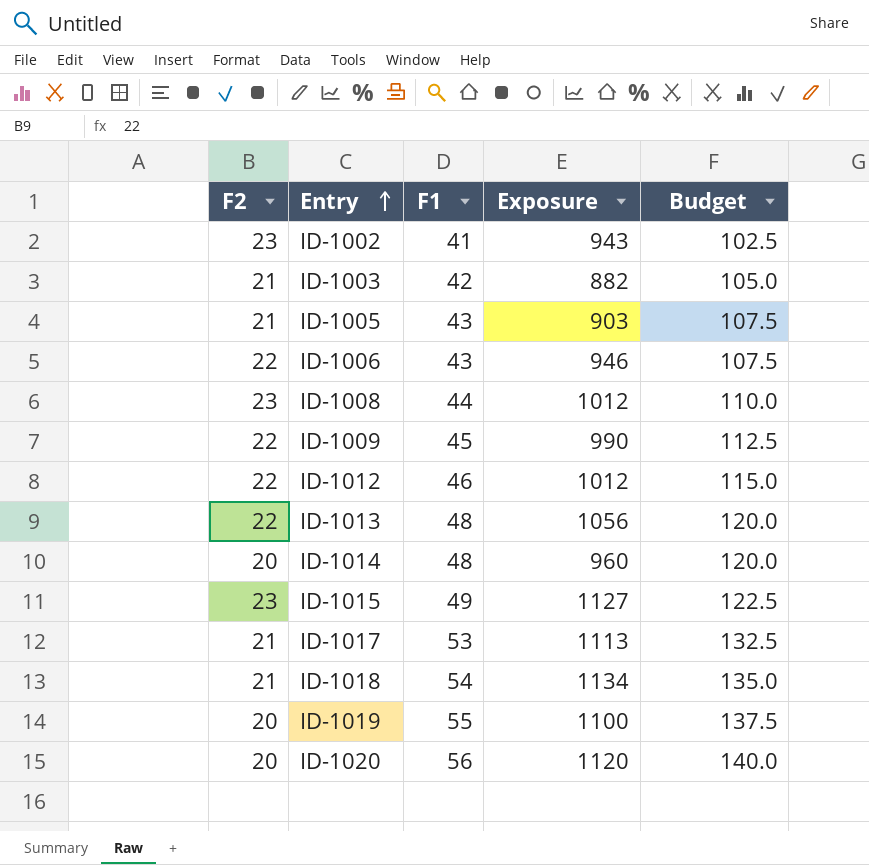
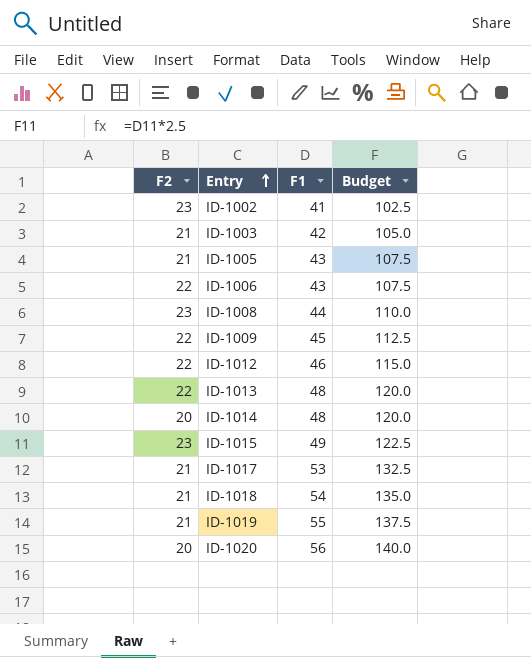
column Exposure | formula: [F2] * [F1] -> none
ID-1019 | F2: 20 -> 21

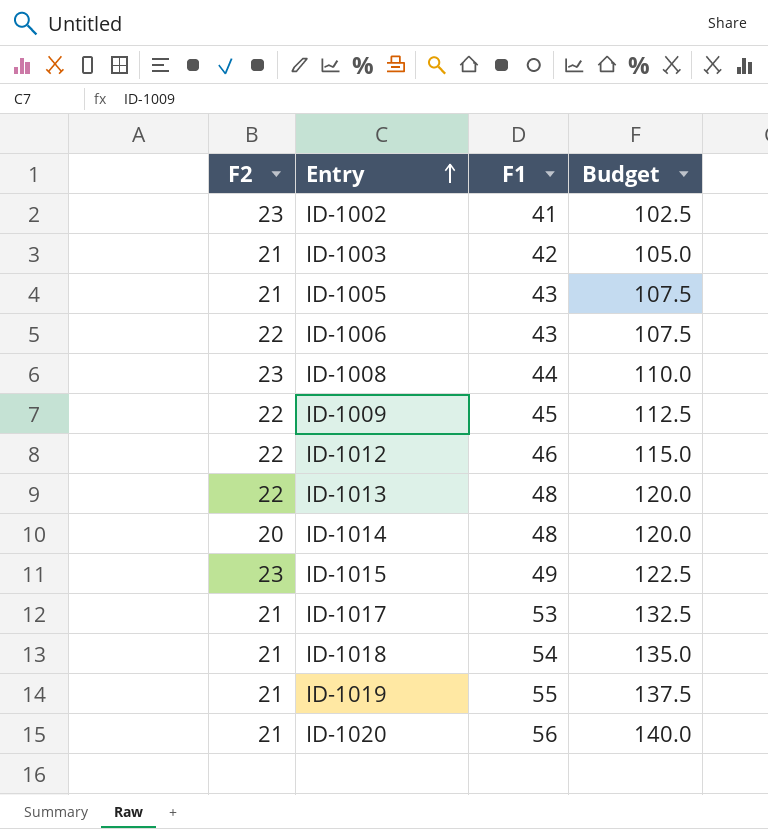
ID-1020 | F2: 20 -> 21

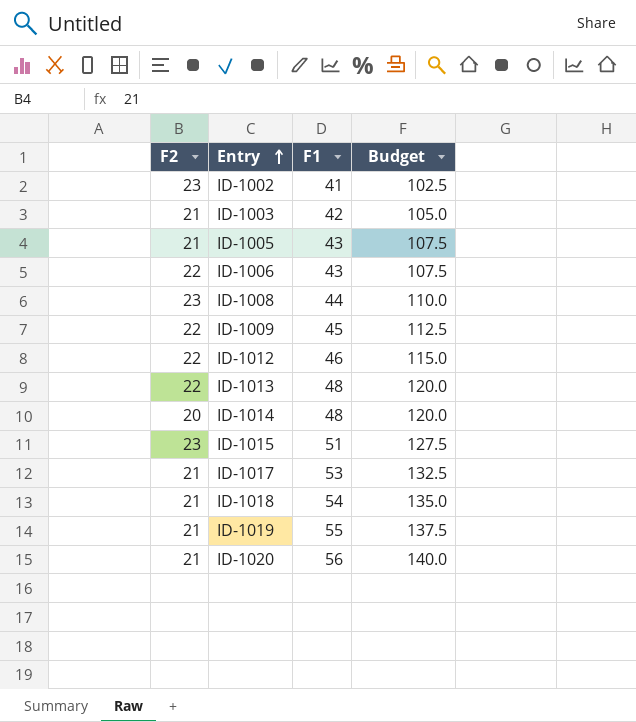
ID-1015 | F1: 49 -> 51
ID-1015 | Budget: 122.5 -> 127.5

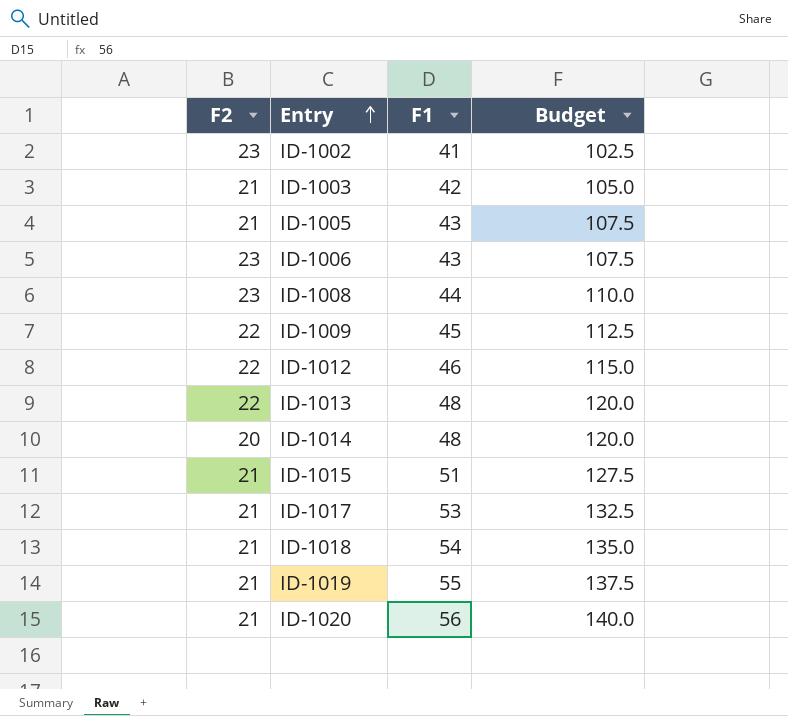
ID-1006 | F2: 22 -> 23
ID-1015 | F2: 23 -> 21

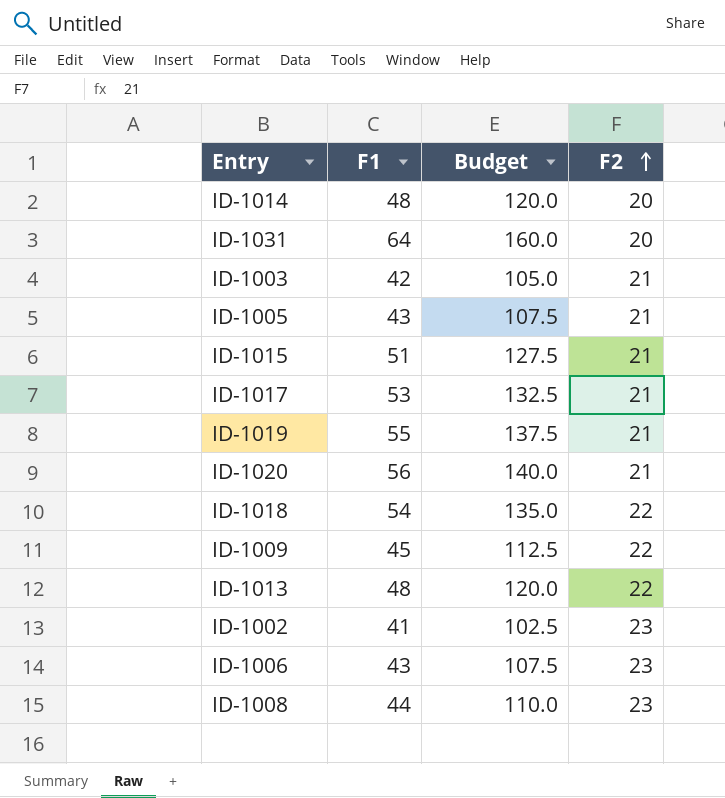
row order: Entry ascending -> F2 ascending
column F2 | position: 1 -> 4
row ID-1012: 22 | 46 | 115.0 -> none
row ID-1031: none -> 64 | 160.0 | 20
ID-1018 | F2: 21 -> 22

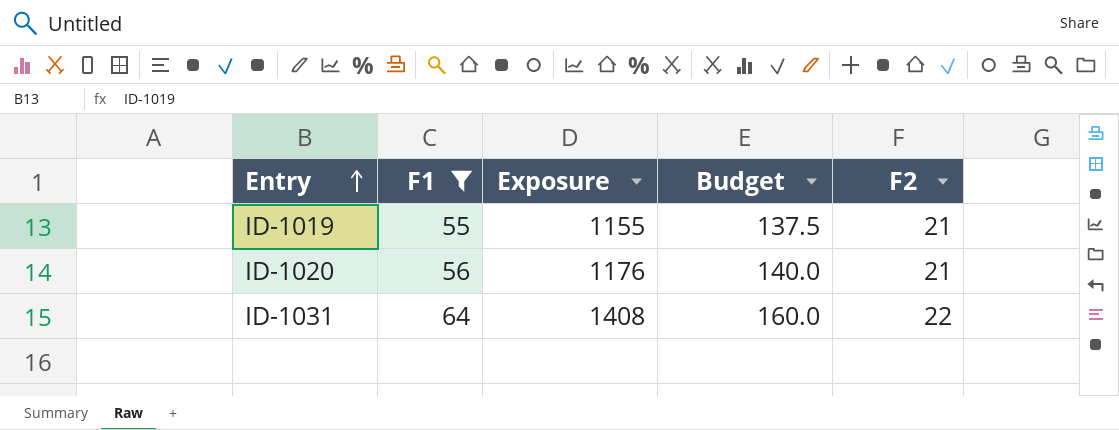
filter: none -> F1 >= 55
row order: F2 ascending -> Entry ascending
column Exposure | formula: none -> [F1] * [F2]
ID-1031 | F2: 20 -> 22

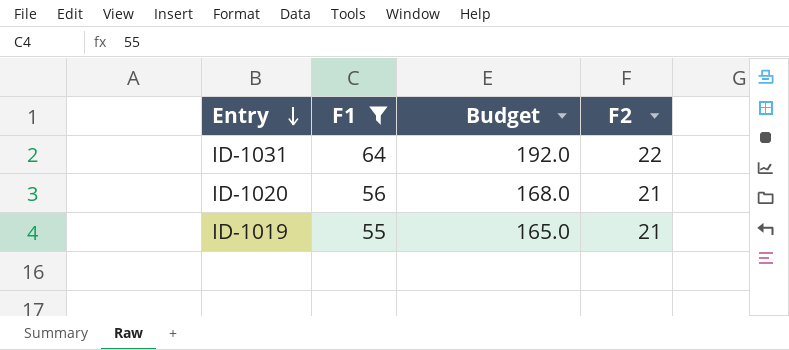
row order: Entry ascending -> Entry descending
column Exposure | formula: [F1] * [F2] -> none
column Budget | formula: [F1] * 2.5 -> [F1] * 3

